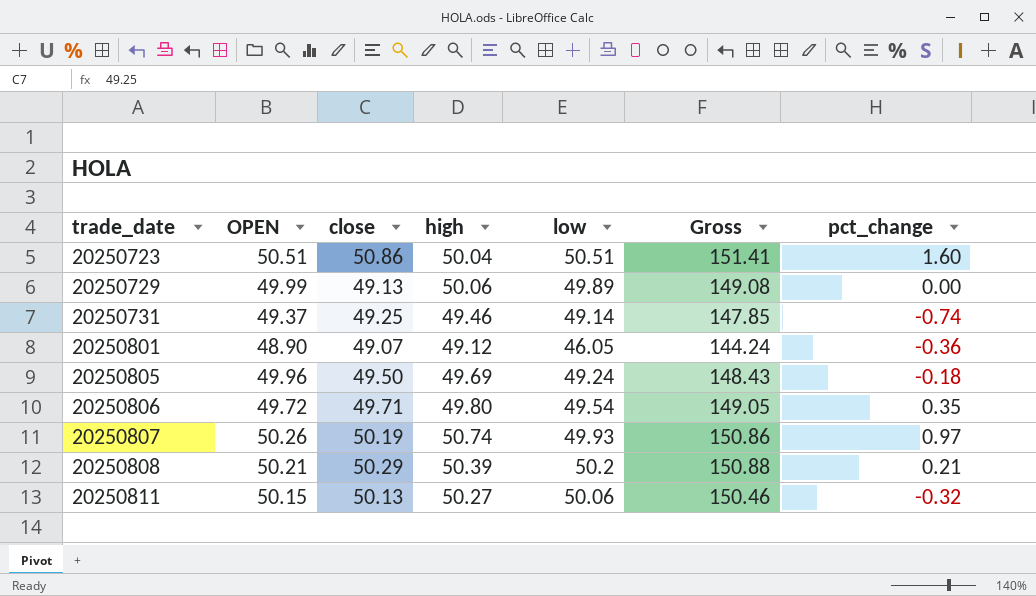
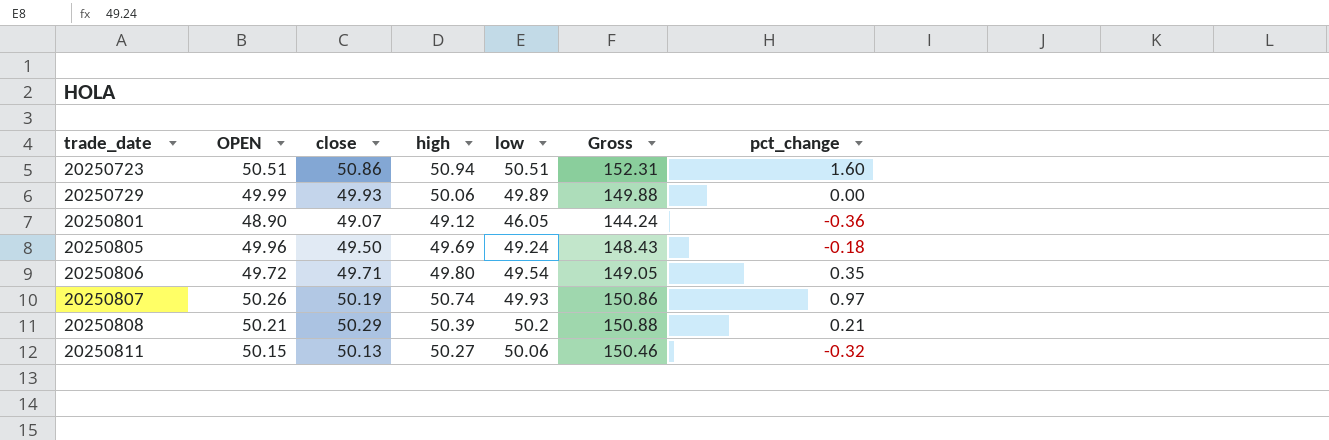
row 20250731: 49.37 | 49.25 | 49.46 | 49.14 | 147.85 | -0.74 -> none
20250723 | high: 50.04 -> 50.94
20250723 | Gross: 151.41 -> 152.31
20250729 | close: 49.13 -> 49.93
20250729 | Gross: 149.08 -> 149.88

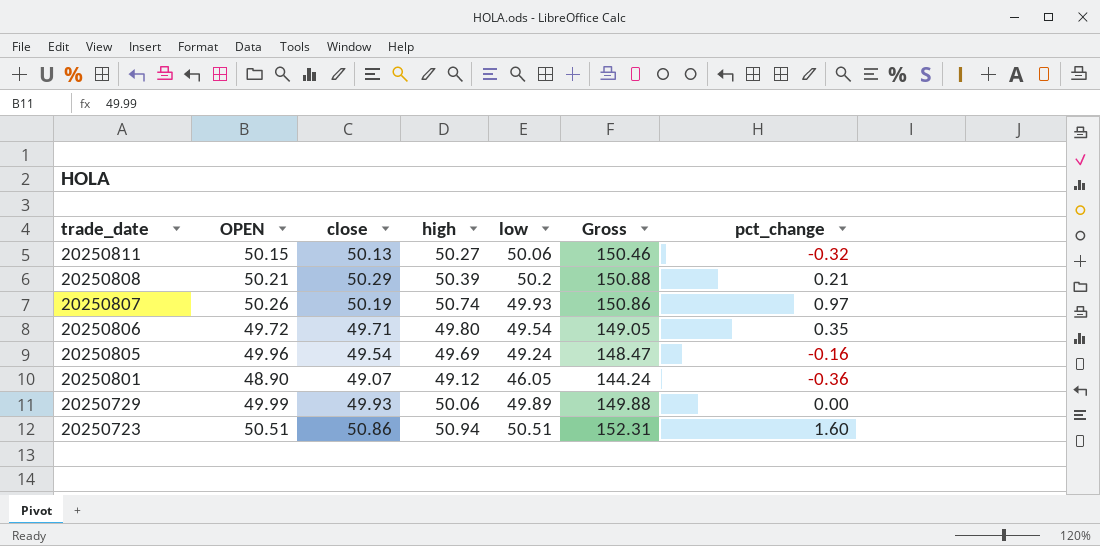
row order: trade_date ascending -> trade_date descending
20250805 | close: 49.50 -> 49.54
20250805 | Gross: 148.43 -> 148.47
20250805 | pct_change: -0.18 -> -0.16

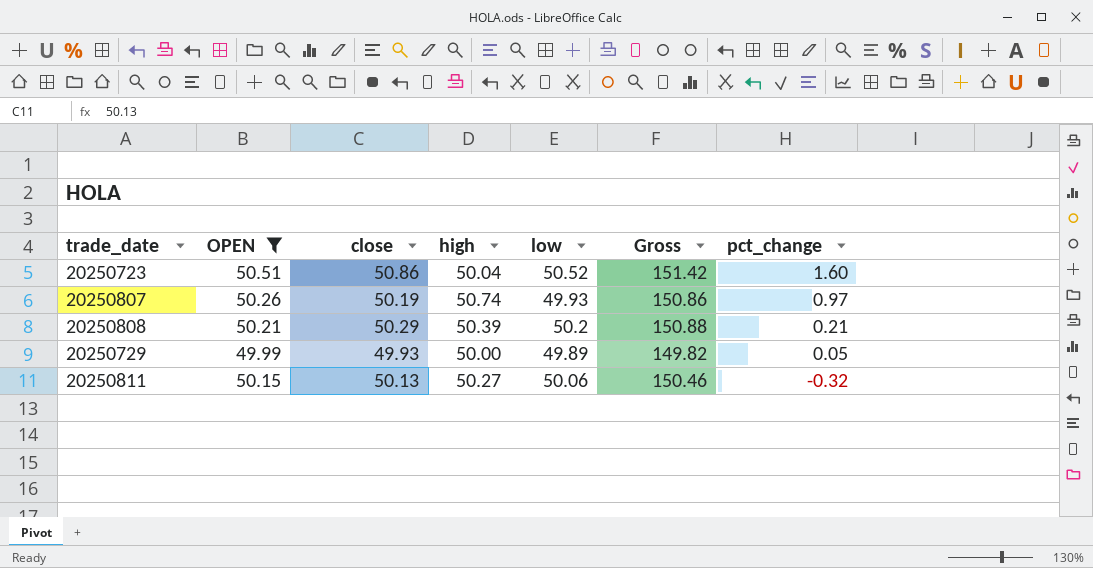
filter: none -> OPEN >= 49.99
row order: trade_date descending -> pct_change descending
20250723 | high: 50.94 -> 50.04
20250723 | low: 50.51 -> 50.52
20250723 | Gross: 152.31 -> 151.42
20250729 | high: 50.06 -> 50.00
20250729 | Gross: 149.88 -> 149.82
20250729 | pct_change: 0.00 -> 0.05

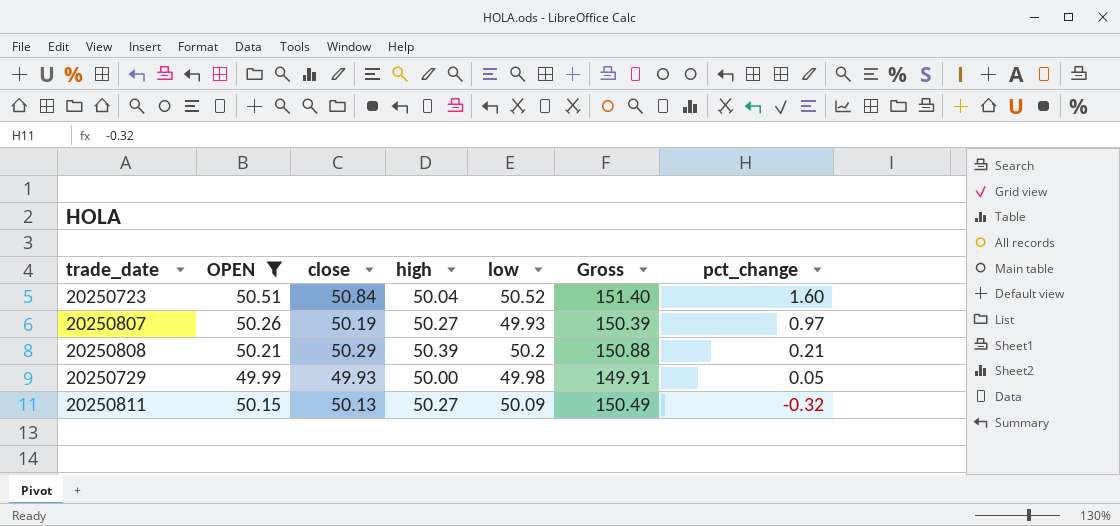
20250723 | close: 50.86 -> 50.84
20250723 | Gross: 151.42 -> 151.40
20250807 | high: 50.74 -> 50.27
20250807 | Gross: 150.86 -> 150.39
20250729 | low: 49.89 -> 49.98
20250729 | Gross: 149.82 -> 149.91
20250811 | low: 50.06 -> 50.09
20250811 | Gross: 150.46 -> 150.49

